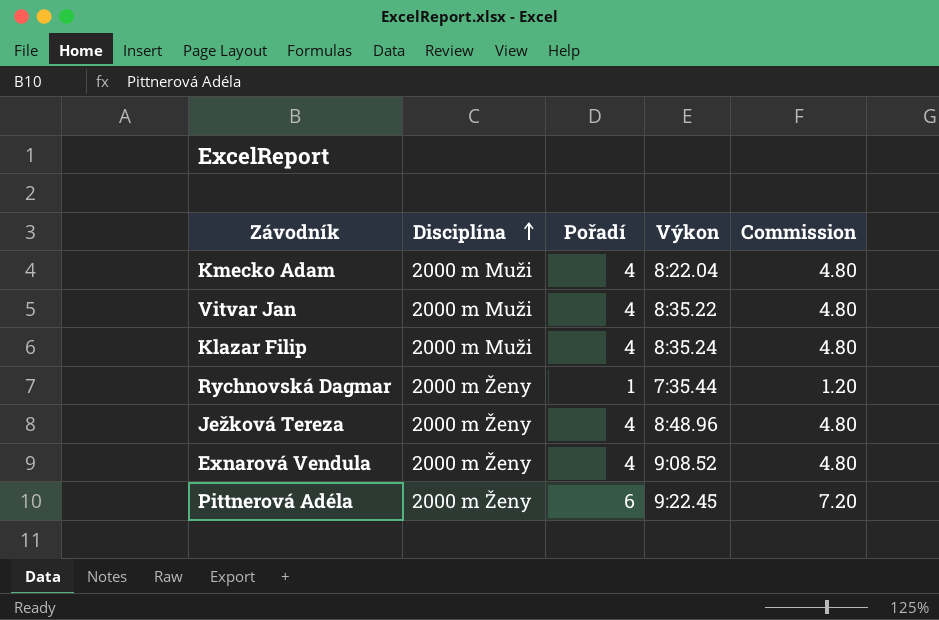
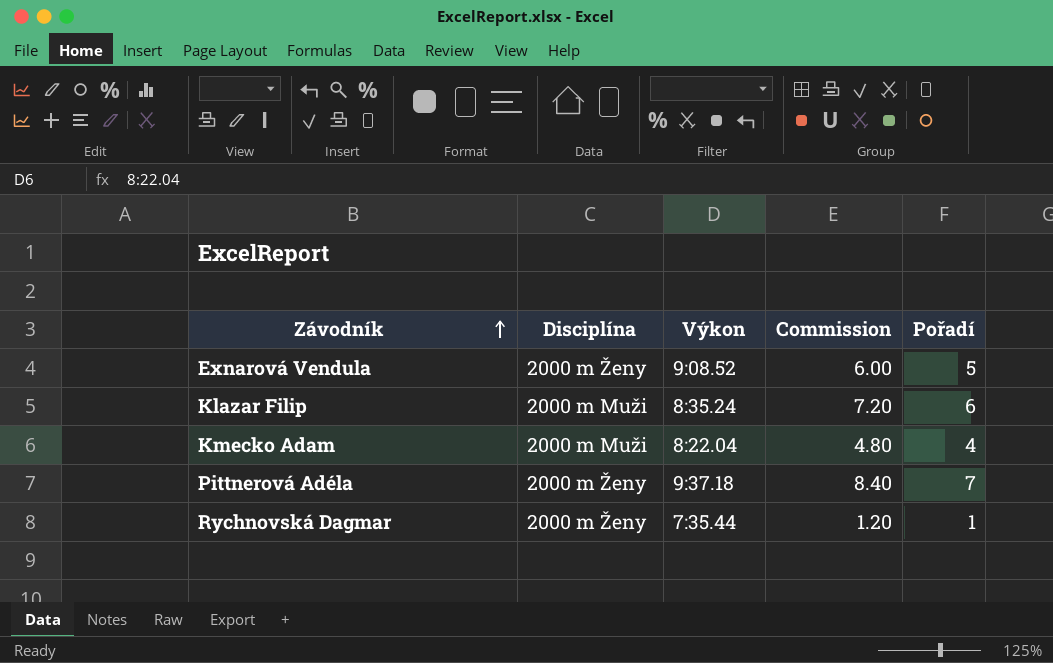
row order: Disciplína ascending -> Závodník ascending
column Pořadí | position: 3 -> 5
row Vitvar Jan: 2000 m Muži | 4 | 8:35.22 | 4.80 -> none
row Ježková Tereza: 2000 m Ženy | 4 | 8:48.96 | 4.80 -> none
Exnarová Vendula | Commission: 4.80 -> 6.00
Exnarová Vendula | Pořadí: 4 -> 5
Klazar Filip | Commission: 4.80 -> 7.20
Klazar Filip | Pořadí: 4 -> 6
Pittnerová Adéla | Výkon: 9:22.45 -> 9:37.18
Pittnerová Adéla | Commission: 7.20 -> 8.40
Pittnerová Adéla | Pořadí: 6 -> 7

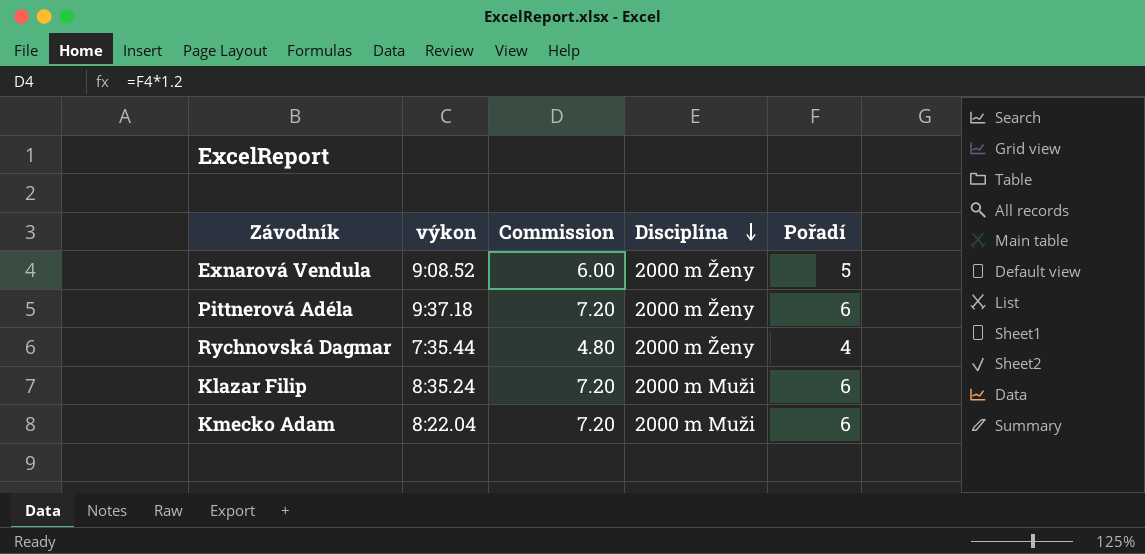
row order: Závodník ascending -> Disciplína descending
column name: Výkon -> výkon
column Disciplína | position: 2 -> 4
Pittnerová Adéla | Commission: 8.40 -> 7.20
Pittnerová Adéla | Pořadí: 7 -> 6
Rychnovská Dagmar | Commission: 1.20 -> 4.80
Rychnovská Dagmar | Pořadí: 1 -> 4
Kmecko Adam | Commission: 4.80 -> 7.20
Kmecko Adam | Pořadí: 4 -> 6

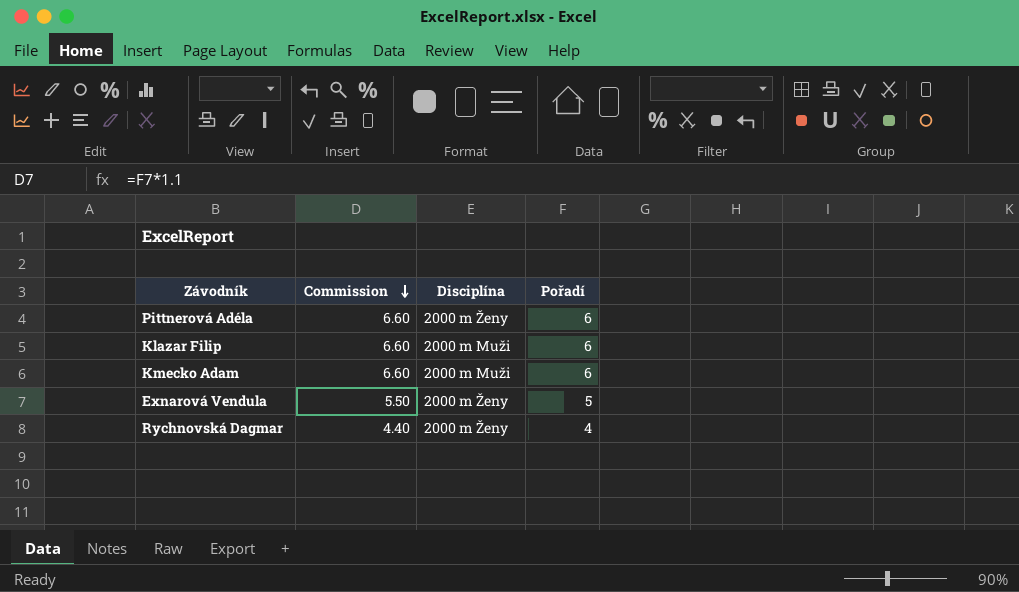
row order: Disciplína descending -> Commission descending
column výkon | position: 2 -> none
column Commission | formula: [Pořadí] * 1.2 -> [Pořadí] * 1.1

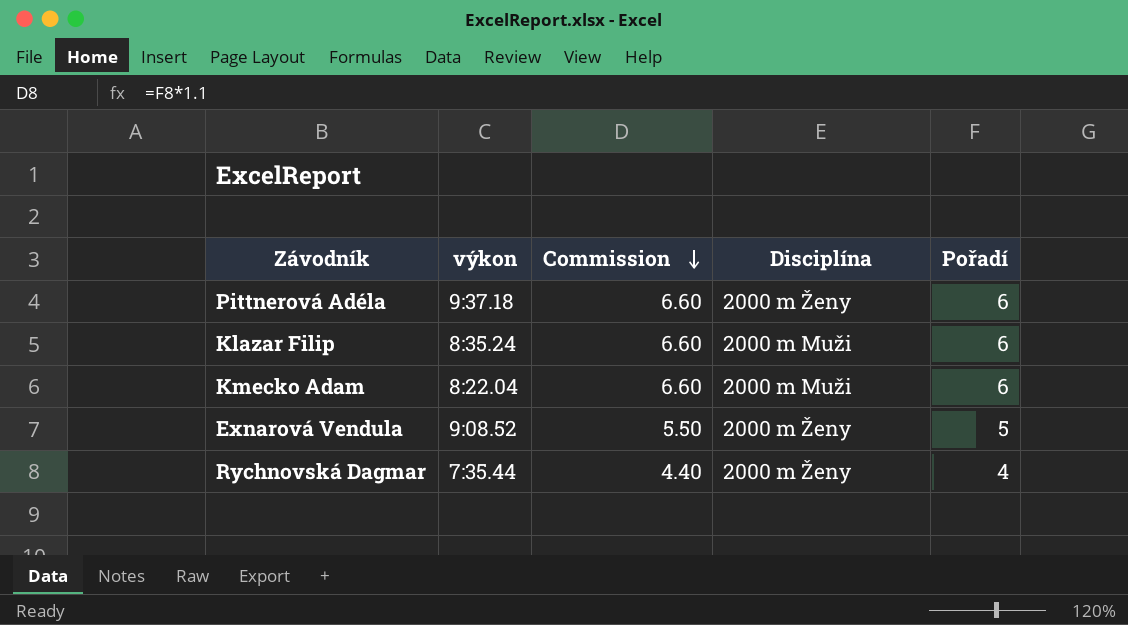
column výkon | position: none -> 2

